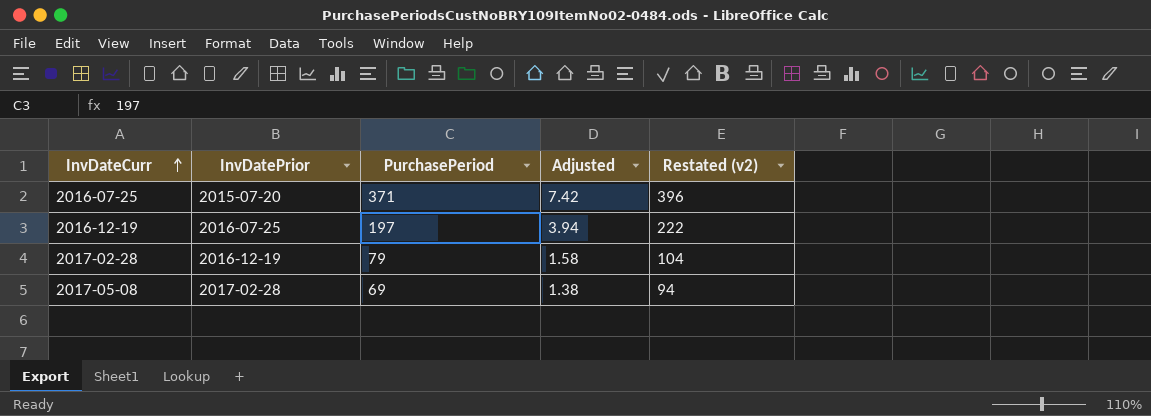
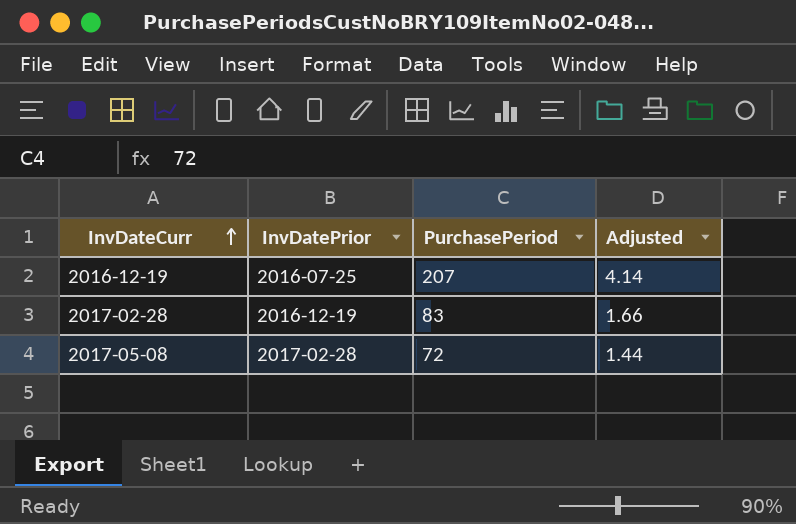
column Restated (v2) | formula: [PurchasePeriod] + 25 -> none
row 2016-07-25: 2015-07-20 | 371 | 7.42 | 396 -> none
2016-12-19 | PurchasePeriod: 197 -> 207
2016-12-19 | Adjusted: 3.94 -> 4.14
2017-02-28 | PurchasePeriod: 79 -> 83
2017-02-28 | Adjusted: 1.58 -> 1.66
2017-05-08 | PurchasePeriod: 69 -> 72
2017-05-08 | Adjusted: 1.38 -> 1.44

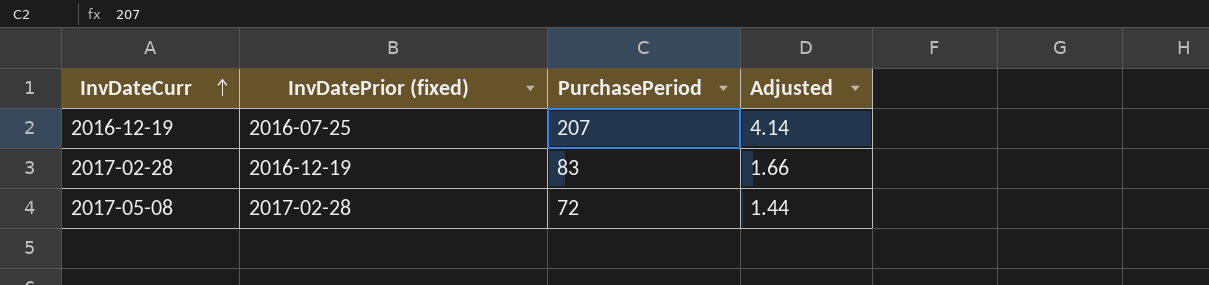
column name: InvDatePrior -> InvDatePrior (fixed)

